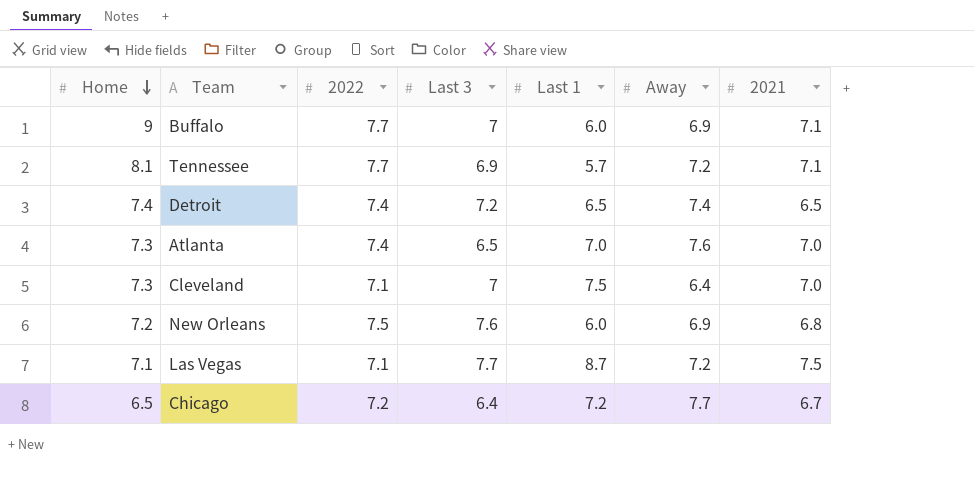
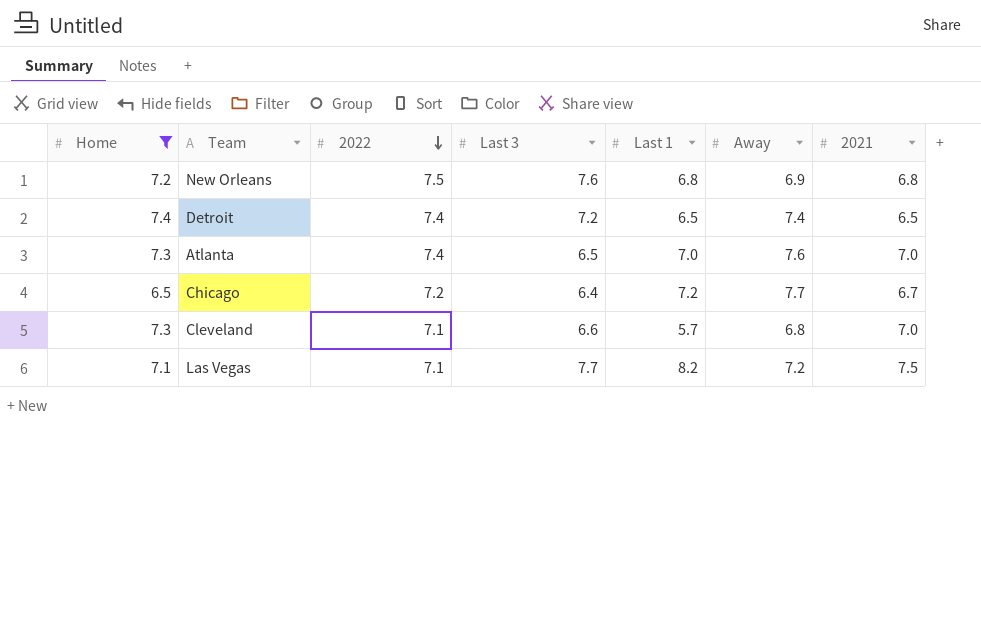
filter: none -> Home <= 7.4
row order: Home descending -> 2022 descending
New Orleans | Last 1: 6.0 -> 6.8
Cleveland | Last 3: 7 -> 6.6
Cleveland | Last 1: 7.5 -> 5.7
Cleveland | Away: 6.4 -> 6.8
Las Vegas | Last 1: 8.7 -> 8.2

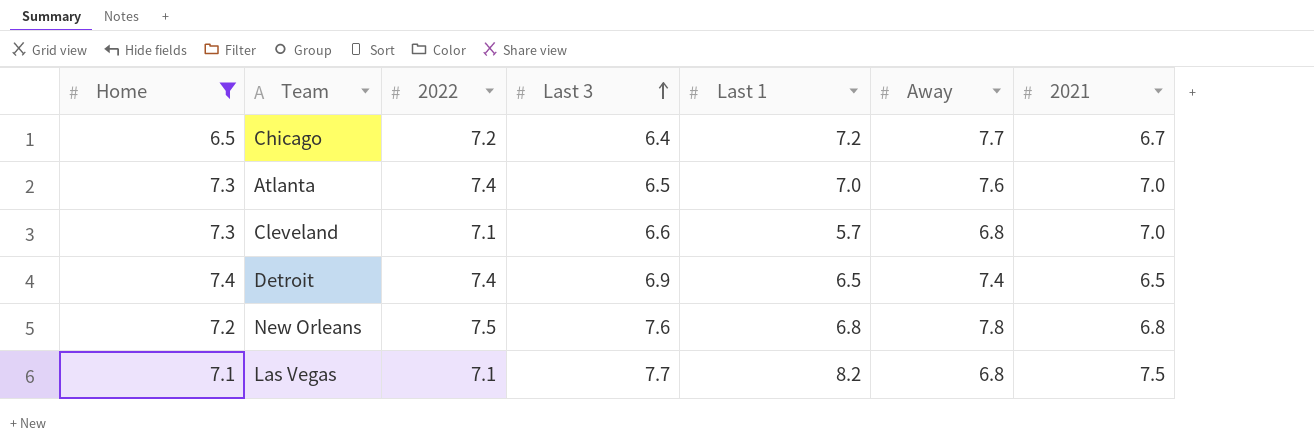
row order: 2022 descending -> Last 3 ascending
Detroit | Last 3: 7.2 -> 6.9
New Orleans | Away: 6.9 -> 7.8
Las Vegas | Away: 7.2 -> 6.8

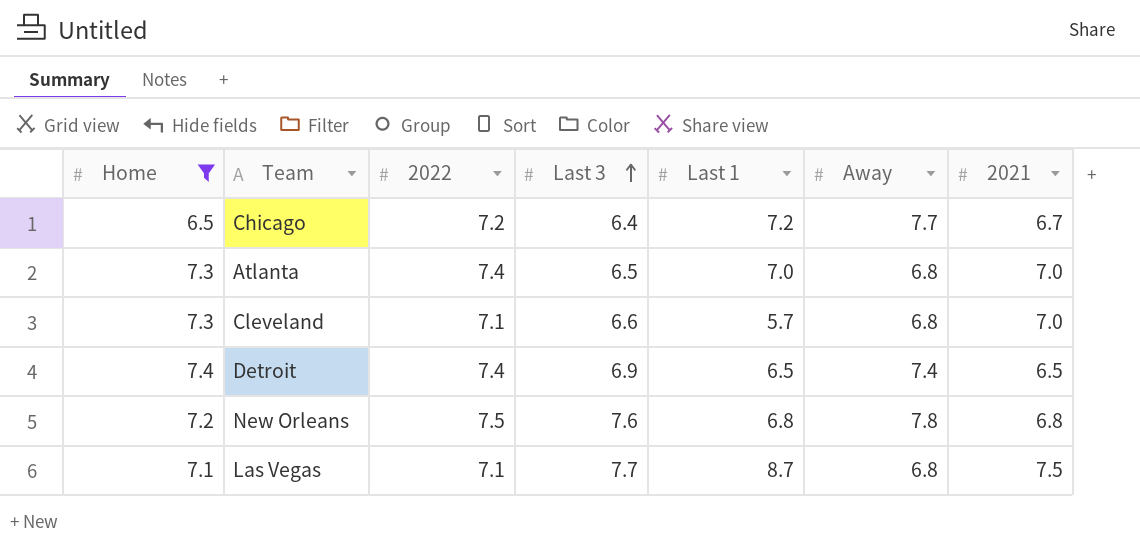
Atlanta | Away: 7.6 -> 6.8
Las Vegas | Last 1: 8.2 -> 8.7

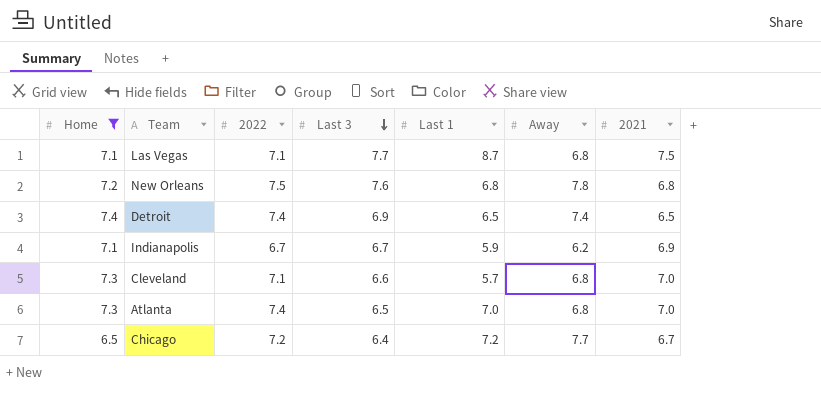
row order: Last 3 ascending -> Last 3 descending
row Indianapolis: none -> 7.1 | 6.7 | 6.7 | 5.9 | 6.2 | 6.9

